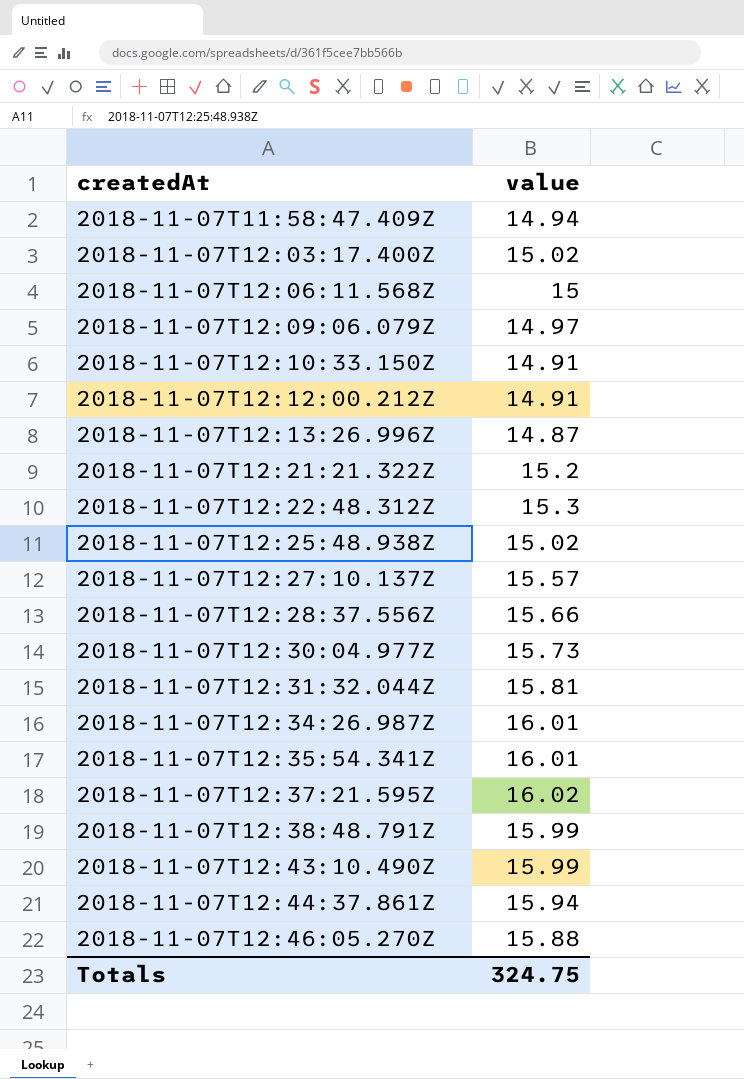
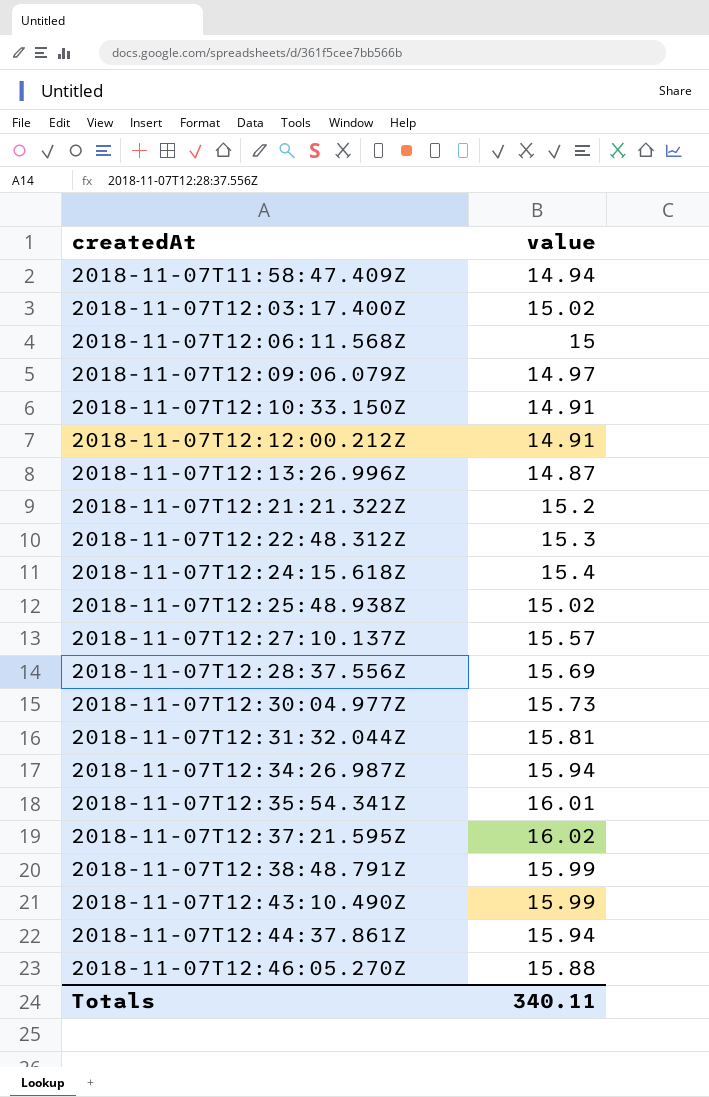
row 2018-11-07T12:24:15.618Z: none -> 15.4
2018-11-07T12:28:37.556Z | value: 15.66 -> 15.69
2018-11-07T12:34:26.987Z | value: 16.01 -> 15.94
Totals | value: 324.75 -> 340.11

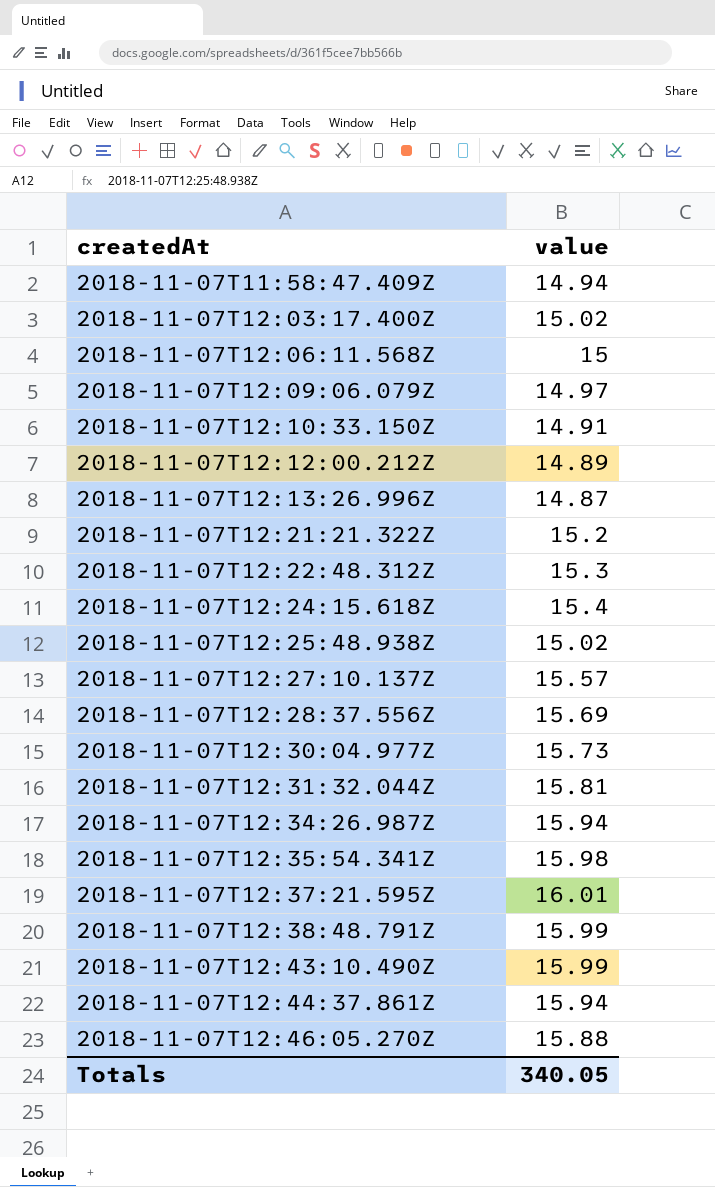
2018-11-07T12:12:00.212Z | value: 14.91 -> 14.89
2018-11-07T12:35:54.341Z | value: 16.01 -> 15.98
2018-11-07T12:37:21.595Z | value: 16.02 -> 16.01
Totals | value: 340.11 -> 340.05

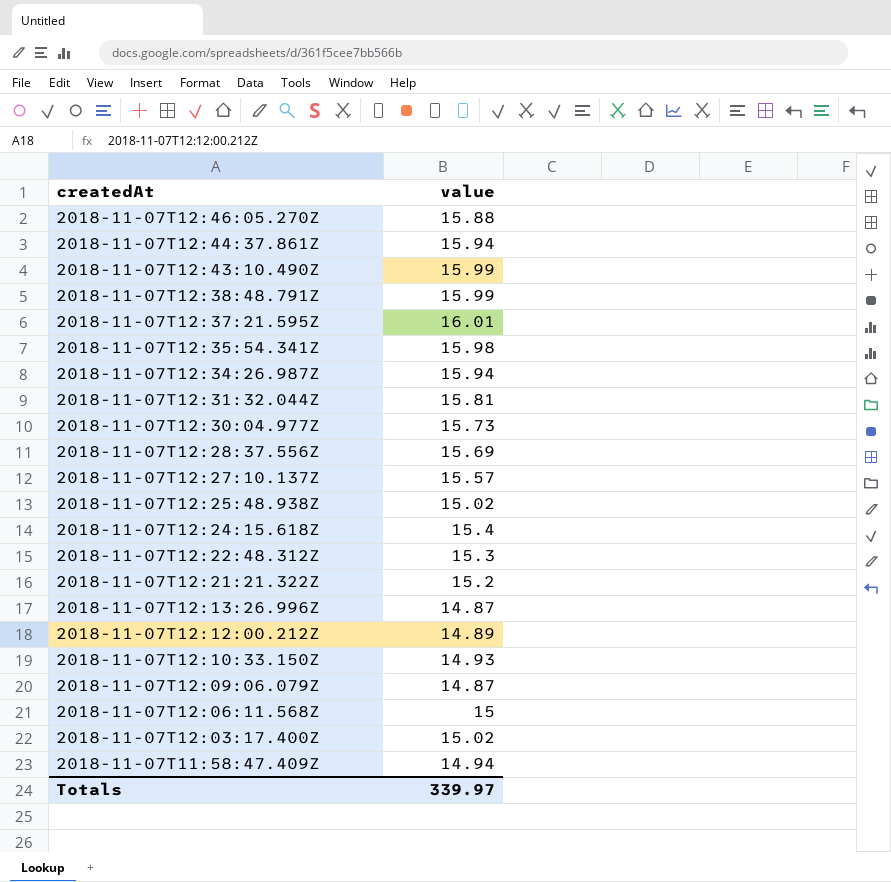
row order: createdAt ascending -> createdAt descending
2018-11-07T12:10:33.150Z | value: 14.91 -> 14.93
2018-11-07T12:09:06.079Z | value: 14.97 -> 14.87
Totals | value: 340.05 -> 339.97

